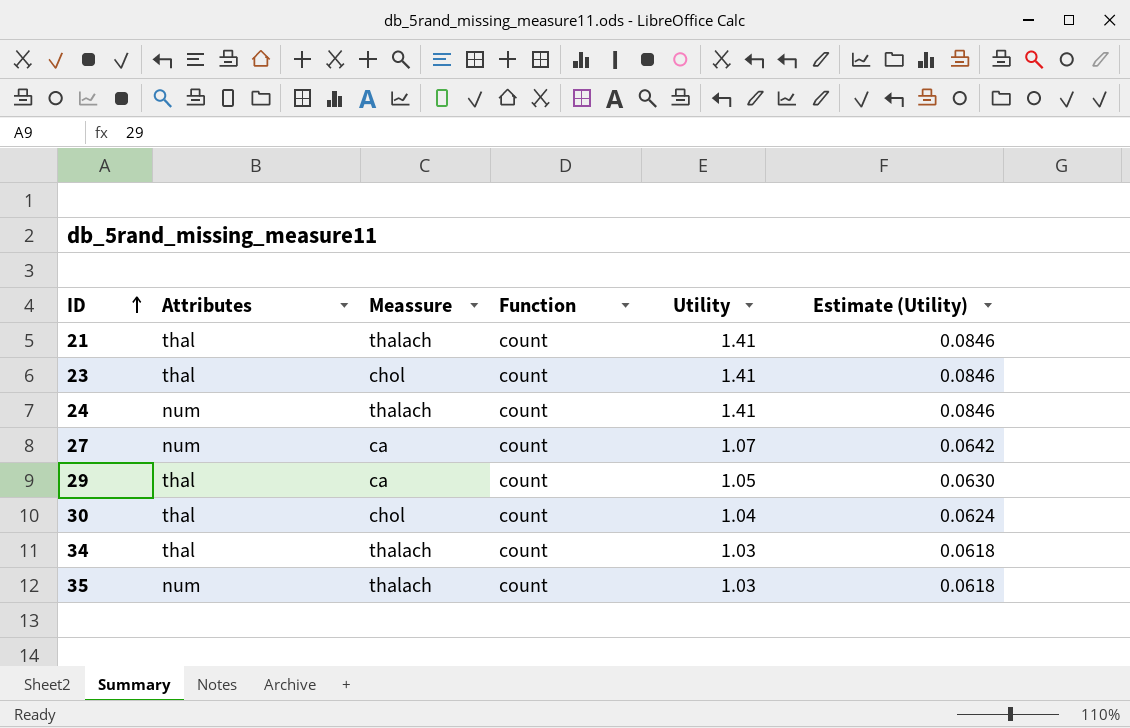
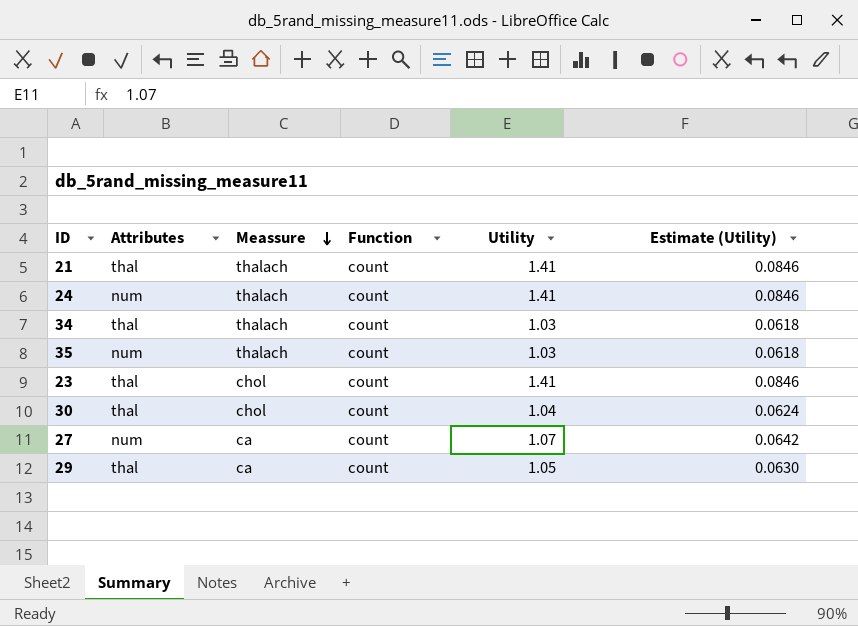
row order: ID ascending -> Meassure descending

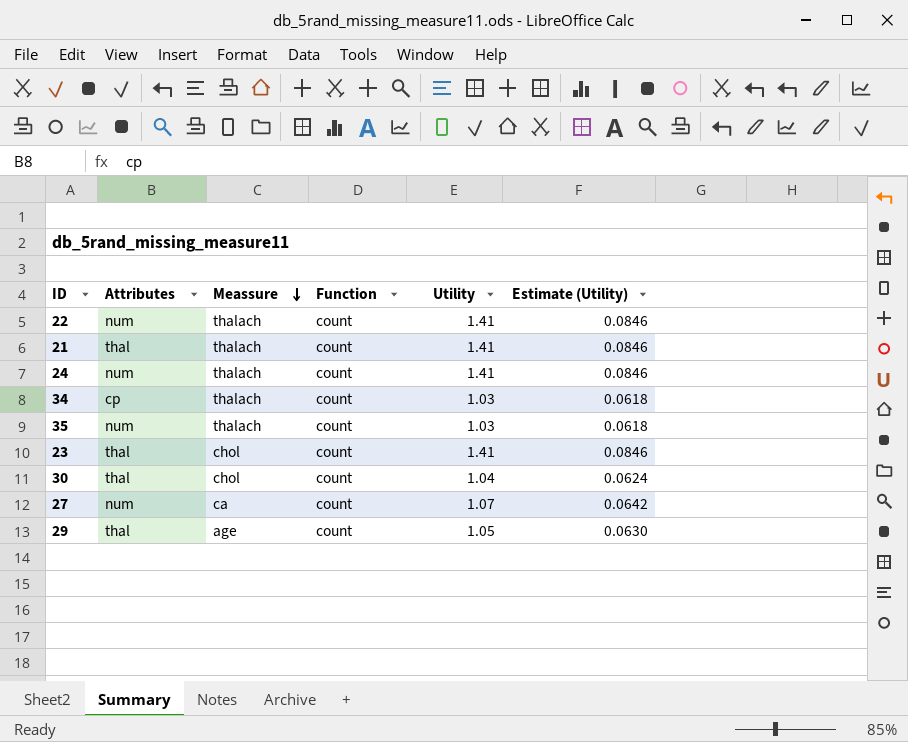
row 22: none -> num | thalach | count | 1.41 | 0.0846
34 | Attributes: thal -> cp
29 | Meassure: ca -> age

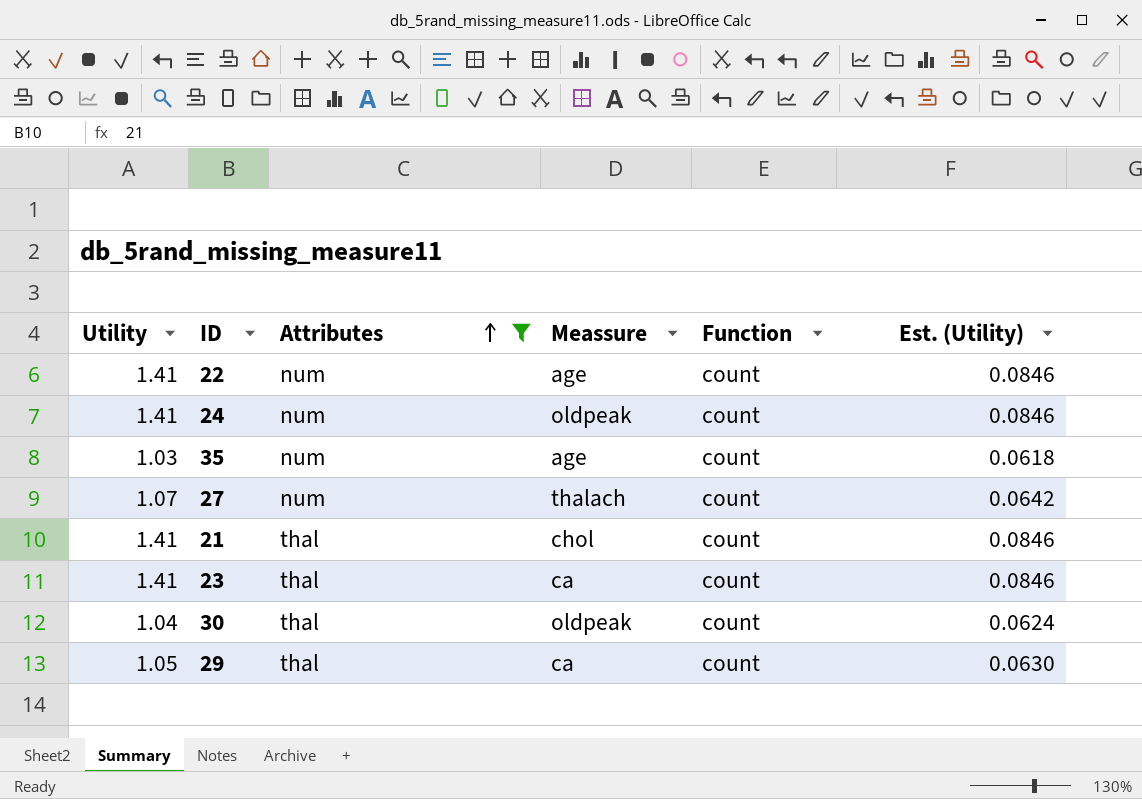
filter: none -> Attributes != cp
row order: Meassure descending -> Attributes ascending
column Utility | position: 5 -> 1
column name: Estimate (Utility) -> Est. (Utility)
22 | Meassure: thalach -> age
24 | Meassure: thalach -> oldpeak
35 | Meassure: thalach -> age
27 | Meassure: ca -> thalach
21 | Meassure: thalach -> chol
23 | Meassure: chol -> ca
30 | Meassure: chol -> oldpeak
29 | Meassure: age -> ca

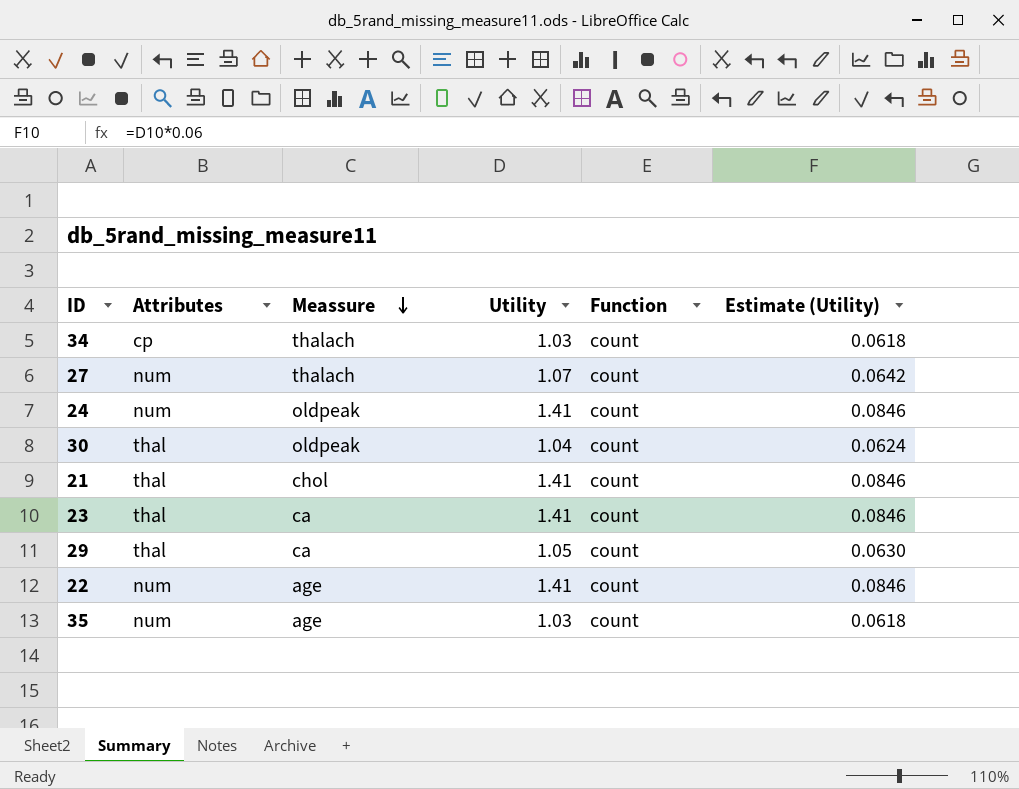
filter: Attributes != cp -> none
row order: Attributes ascending -> Meassure descending
column Utility | position: 1 -> 4
column name: Est. (Utility) -> Estimate (Utility)

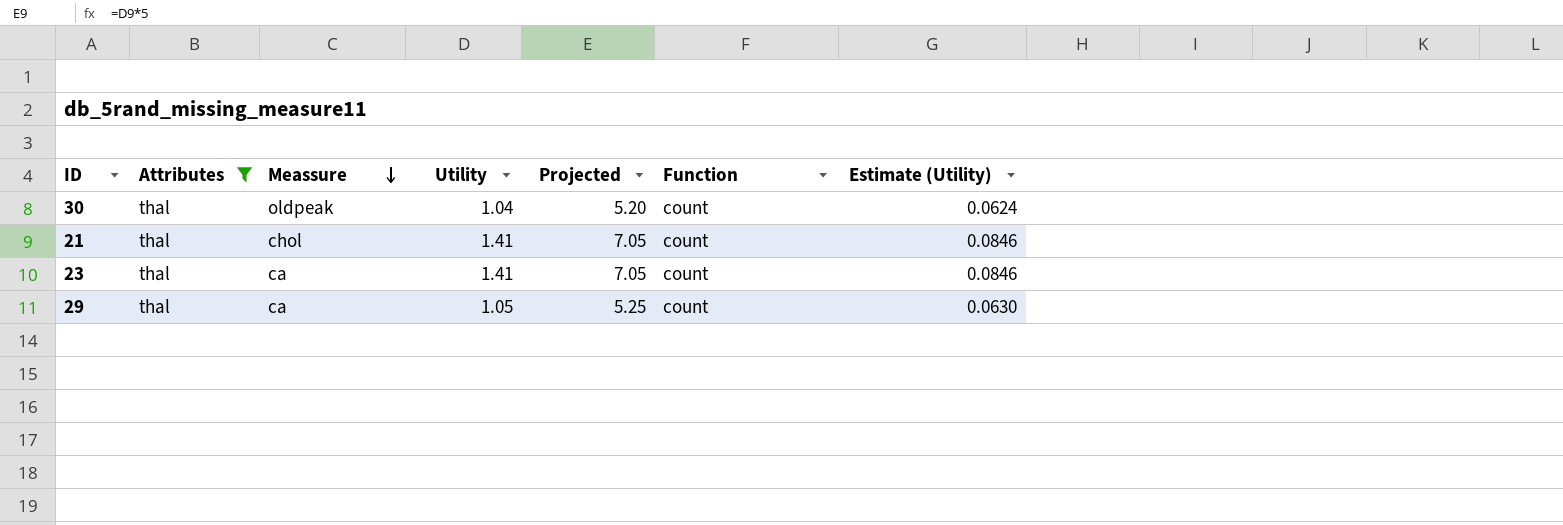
filter: none -> Attributes = thal
column Projected | formula: none -> [Utility] * 5

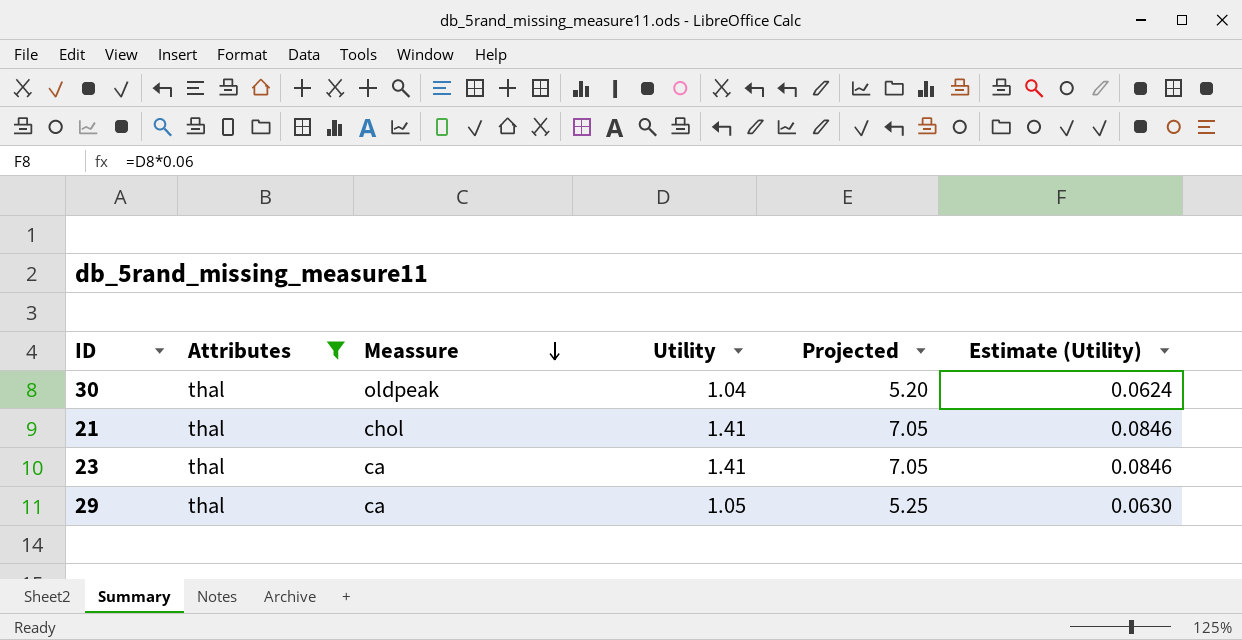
column Function | position: 6 -> none

